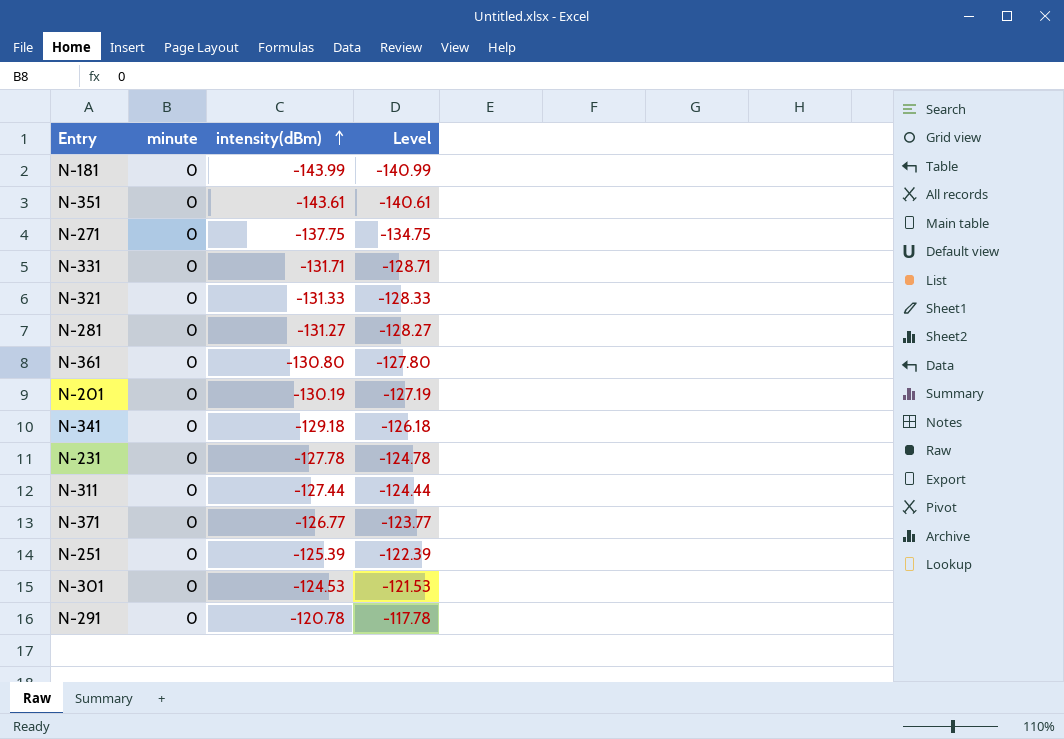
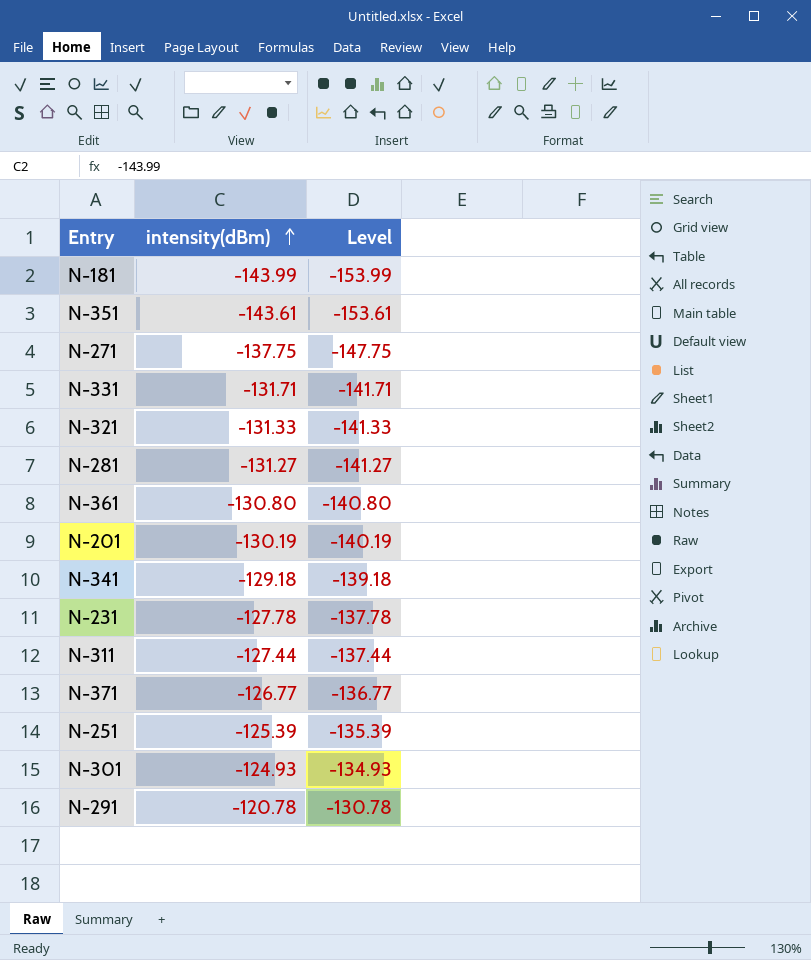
column minute | position: 2 -> none
column Level | formula: [intensity(dBm)] + 3 -> [intensity(dBm)] - 10
N-301 | intensity(dBm): -124.53 -> -124.93

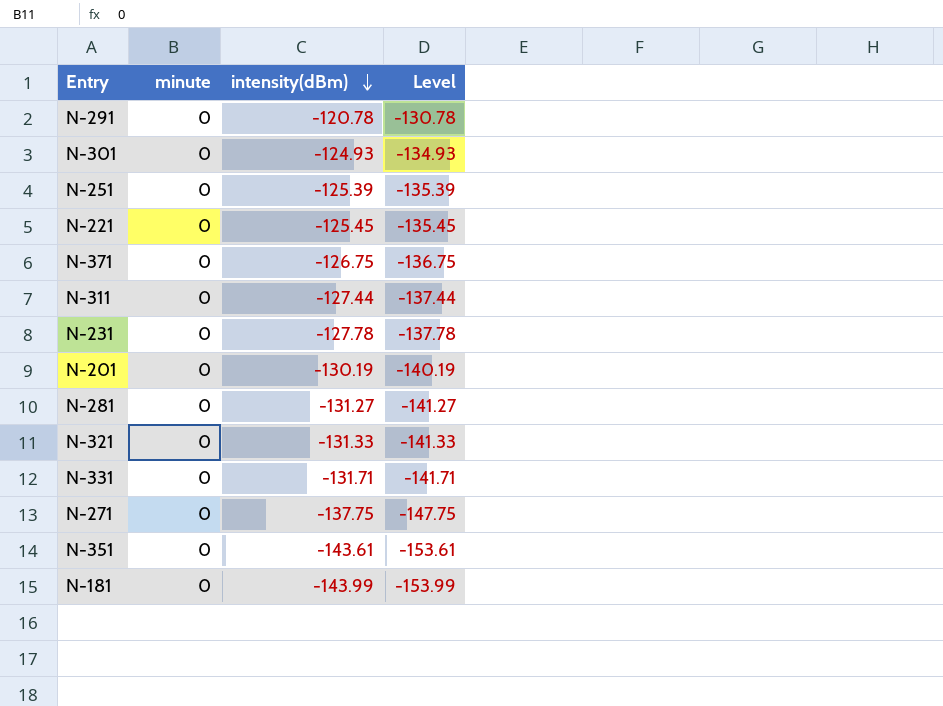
row order: intensity(dBm) ascending -> intensity(dBm) descending
column minute | position: none -> 2
row N-361: -130.80 | -140.80 -> none
row N-341: -129.18 | -139.18 -> none
row N-221: none -> 0 | -125.45 | -135.45
N-371 | intensity(dBm): -126.77 -> -126.75
N-371 | Level: -136.77 -> -136.75

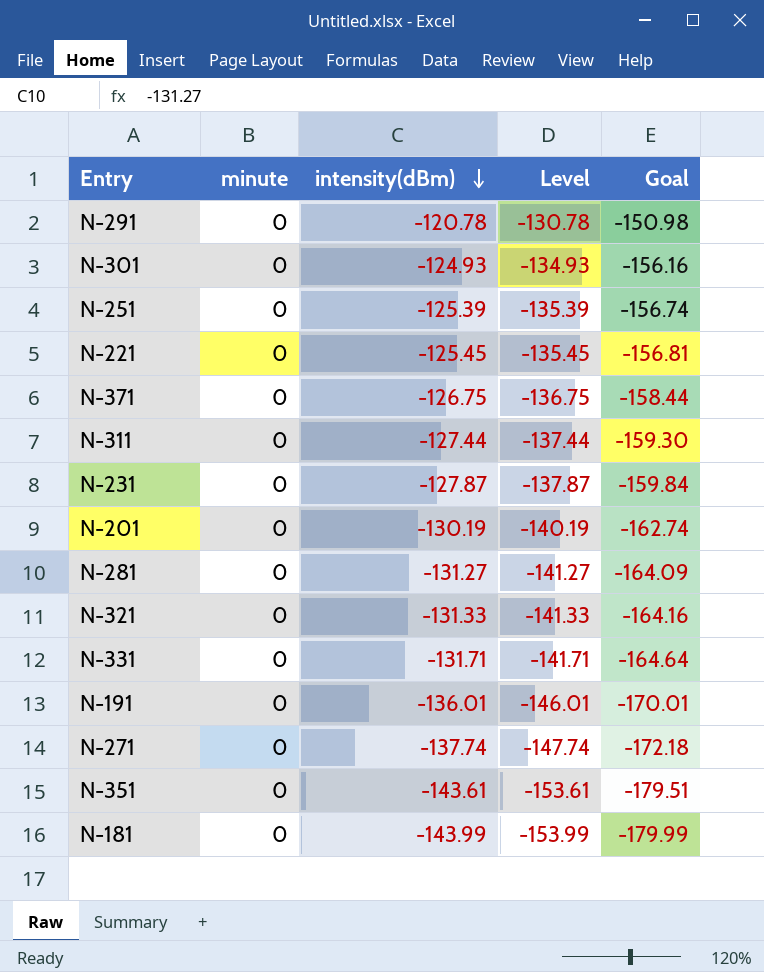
column Goal | formula: none -> [intensity(dBm)] * 1.25
N-231 | intensity(dBm): -127.78 -> -127.87
N-231 | Level: -137.78 -> -137.87
row N-191: none -> 0 | -136.01 | -146.01 | -170.01
N-271 | intensity(dBm): -137.75 -> -137.74
N-271 | Level: -147.75 -> -147.74

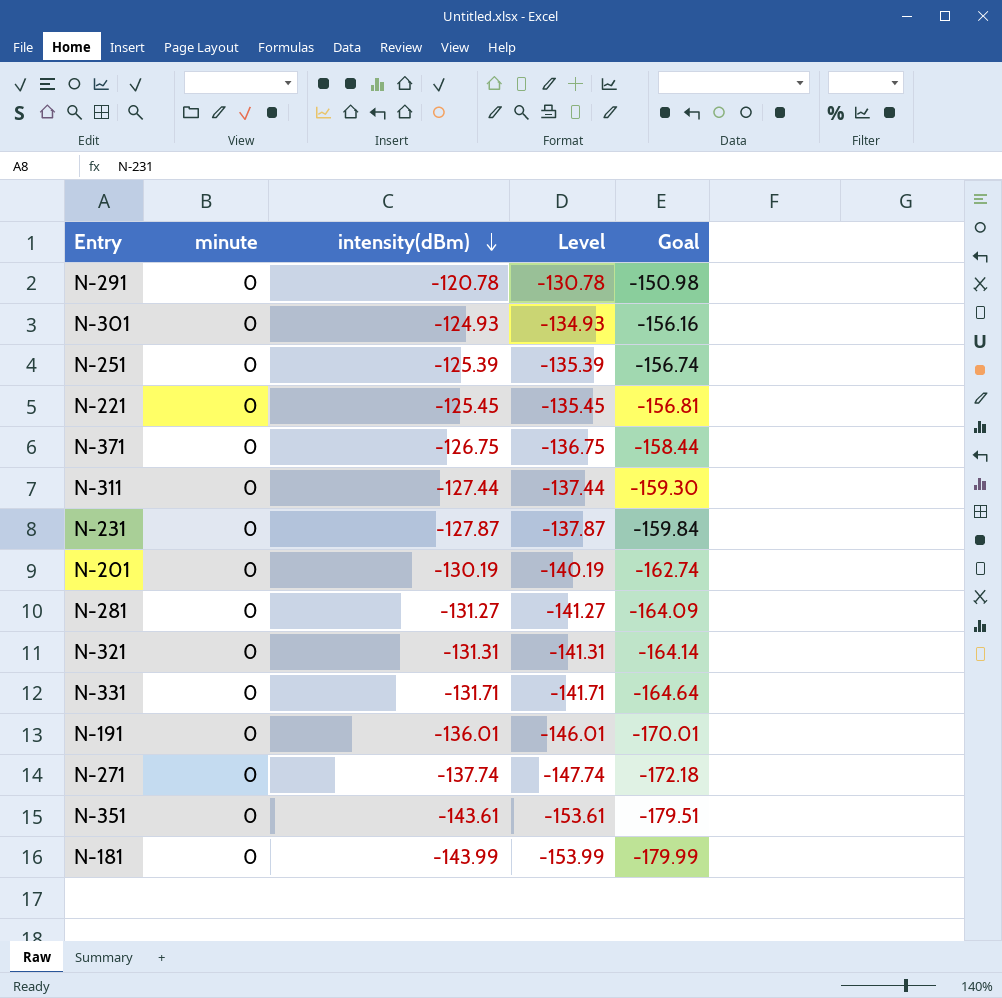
N-321 | intensity(dBm): -131.33 -> -131.31
N-321 | Level: -141.33 -> -141.31
N-321 | Goal: -164.16 -> -164.14

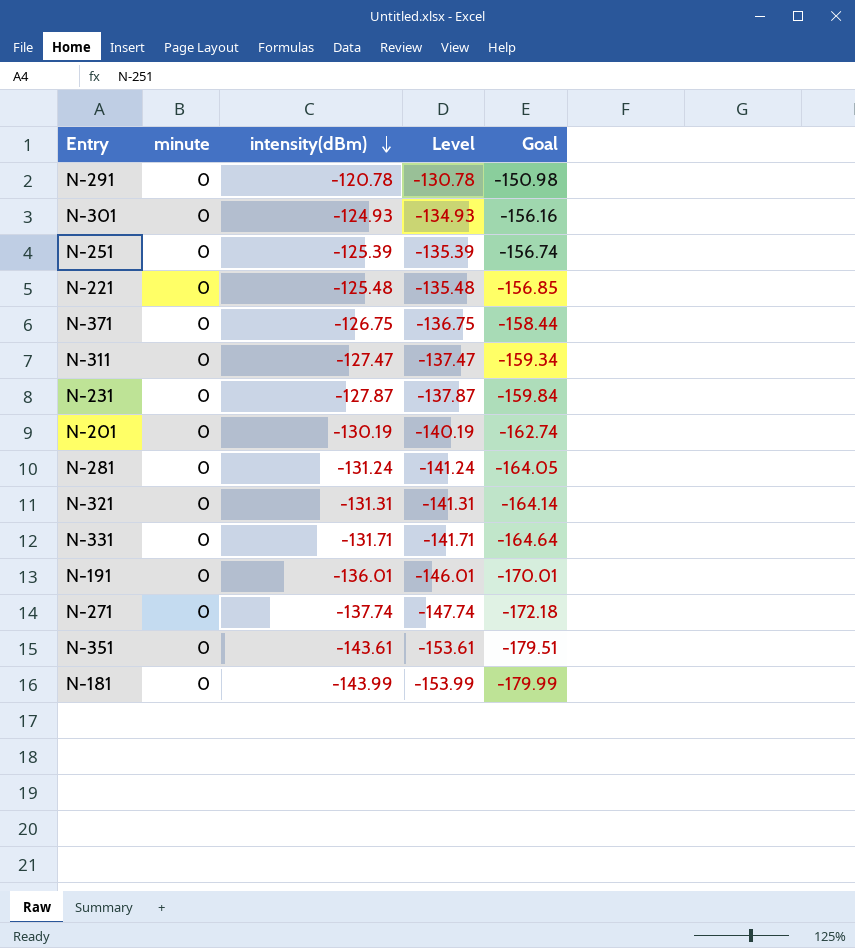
N-221 | intensity(dBm): -125.45 -> -125.48
N-221 | Level: -135.45 -> -135.48
N-221 | Goal: -156.81 -> -156.85
N-311 | intensity(dBm): -127.44 -> -127.47
N-311 | Level: -137.44 -> -137.47
N-311 | Goal: -159.30 -> -159.34
N-281 | intensity(dBm): -131.27 -> -131.24
N-281 | Level: -141.27 -> -141.24
N-281 | Goal: -164.09 -> -164.05

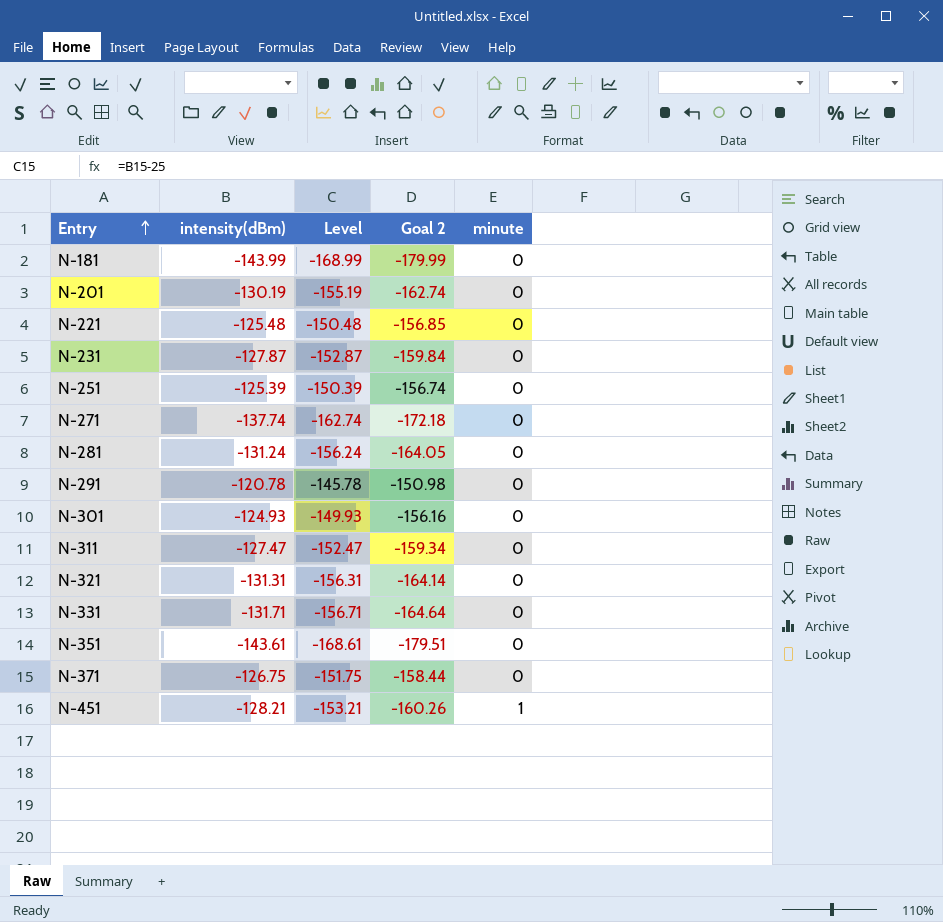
row order: intensity(dBm) descending -> Entry ascending
column Level | formula: [intensity(dBm)] - 10 -> [intensity(dBm)] - 25
column name: Goal -> Goal 2
column minute | position: 2 -> 5
row N-191: 0 | -136.01 | -146.01 | -170.01 -> none
row N-451: none -> -128.21 | -153.21 | -160.26 | 1

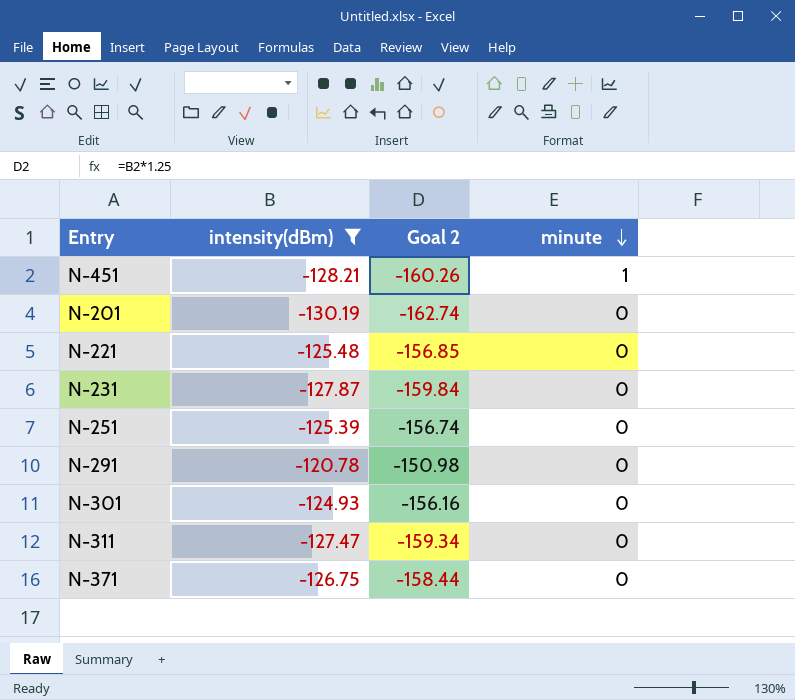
filter: none -> intensity(dBm) >= -130.19
row order: Entry ascending -> minute descending
column Level | formula: [intensity(dBm)] - 25 -> none

